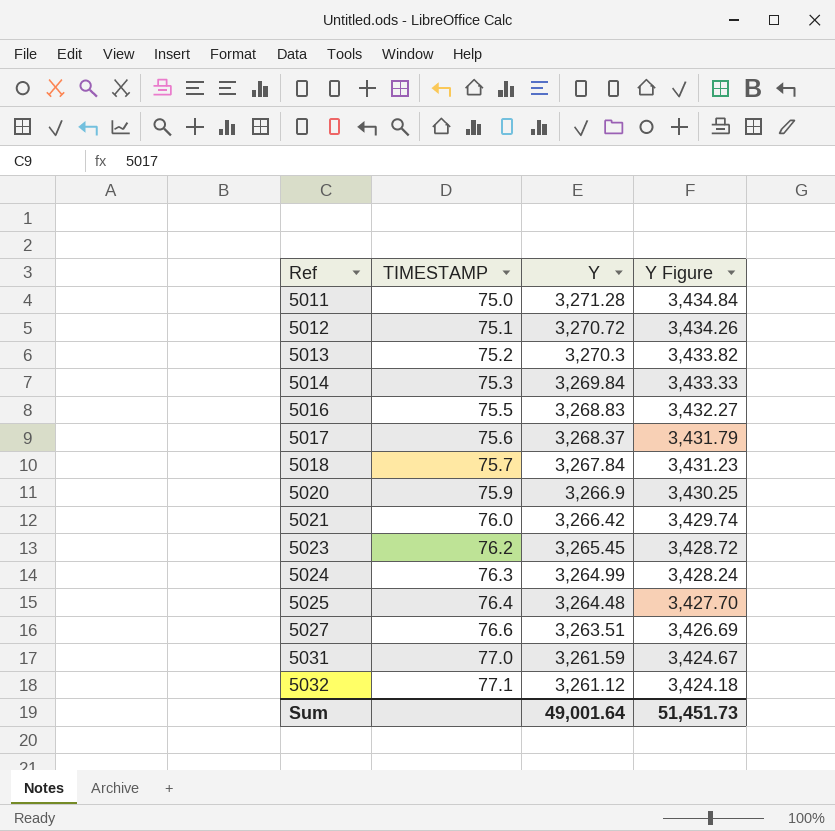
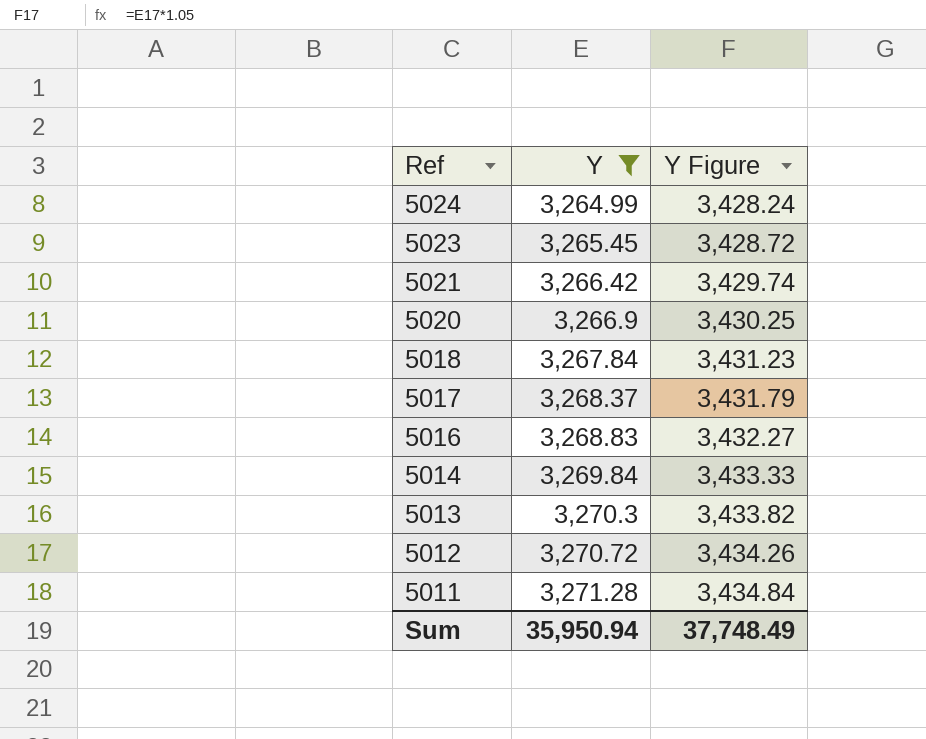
filter: none -> Y >= 3,264.99
row order: Ref ascending -> Ref descending
column TIMESTAMP | position: 2 -> none
Sum | Y: 49,001.64 -> 35,950.94
Sum | Y Figure: 51,451.73 -> 37,748.49

